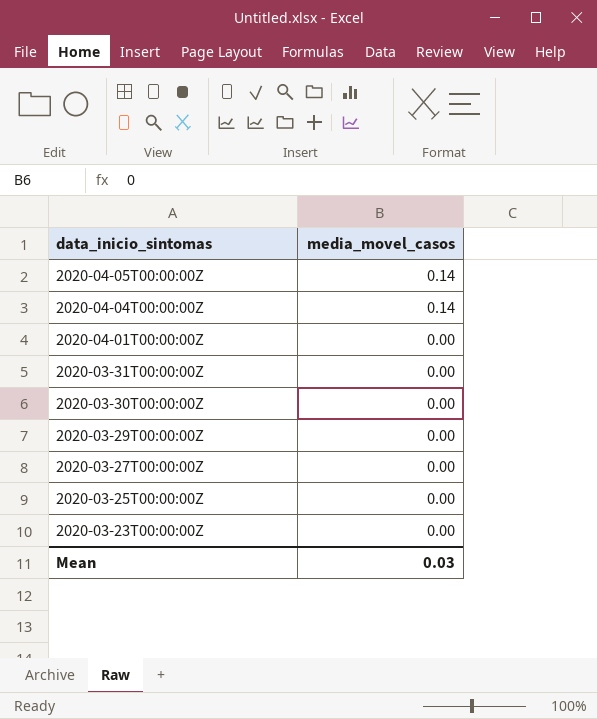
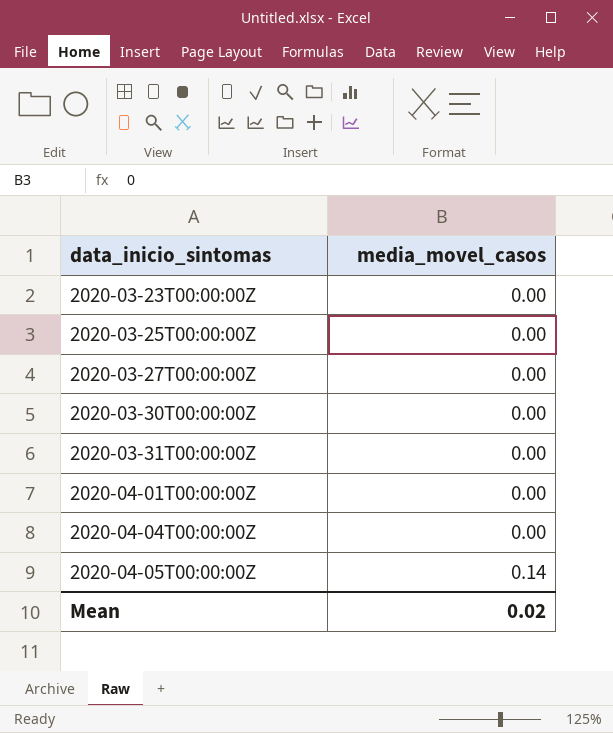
row order: data_inicio_sintomas descending -> data_inicio_sintomas ascending
row 2020-03-29T00:00:00Z: 0.00 -> none
2020-04-04T00:00:00Z | media_movel_casos: 0.14 -> 0.00
Mean | media_movel_casos: 0.03 -> 0.02

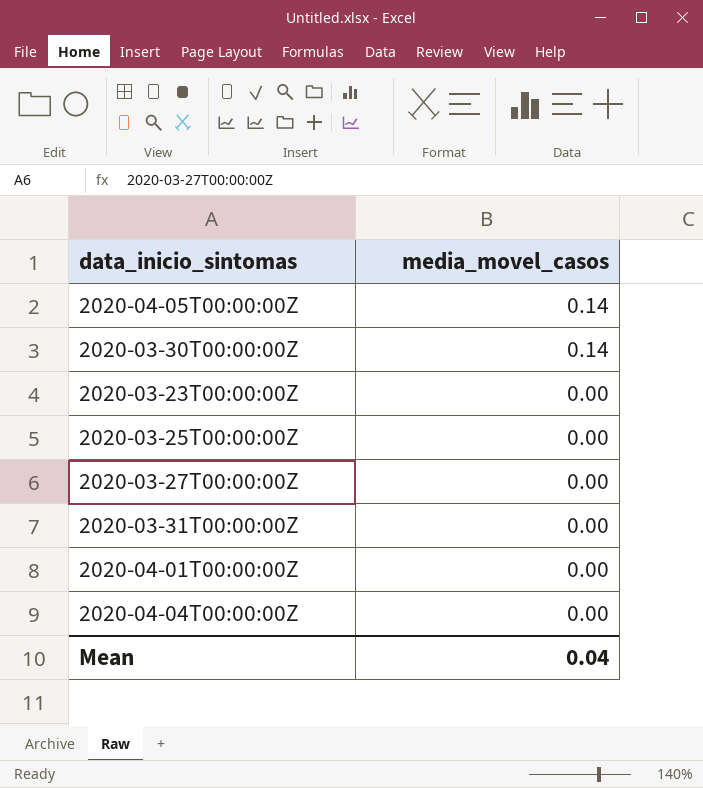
row order: data_inicio_sintomas ascending -> media_movel_casos descending
2020-03-30T00:00:00Z | media_movel_casos: 0.00 -> 0.14
Mean | media_movel_casos: 0.02 -> 0.04

